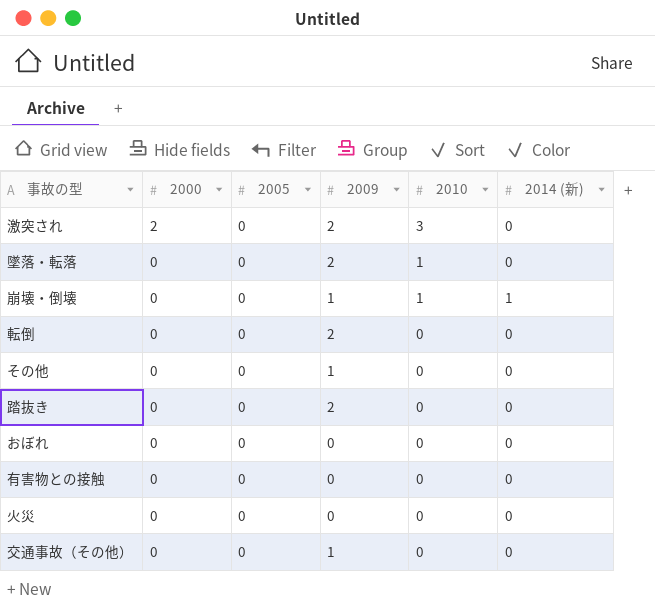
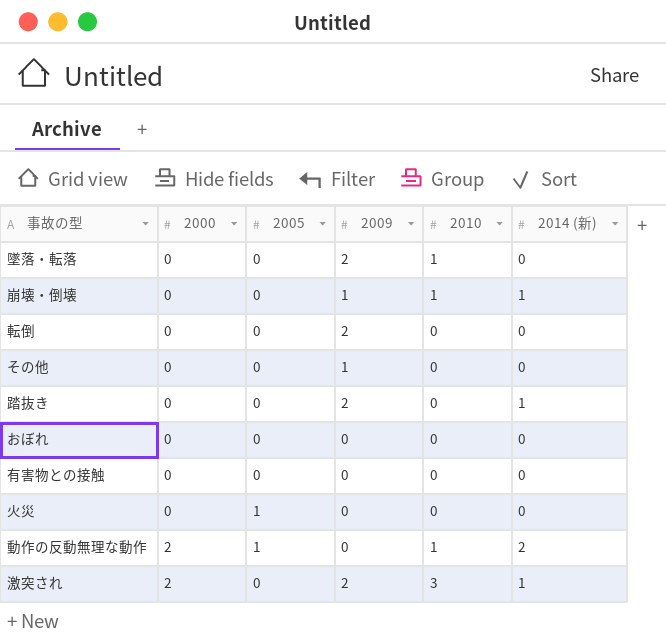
row order: 2000 descending -> 2000 ascending
row 交通事故（その他）: 0 | 0 | 1 | 0 | 0 -> none
踏抜き | 2014 (新): 0 -> 1
火災 | 2005: 0 -> 1
row 動作の反動無理な動作: none -> 2 | 1 | 0 | 1 | 2
激突され | 2014 (新): 0 -> 1

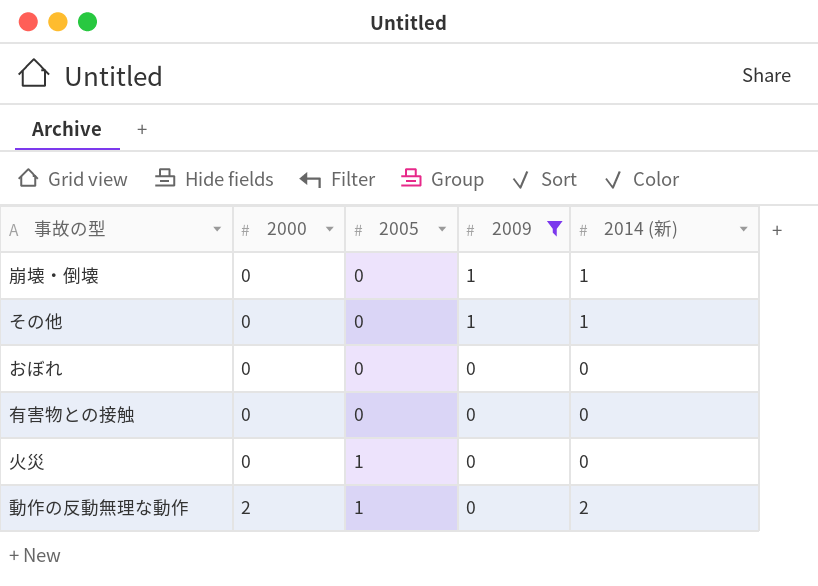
filter: none -> 2009 != 2
column 2010 | position: 5 -> none
その他 | 2014 (新): 0 -> 1

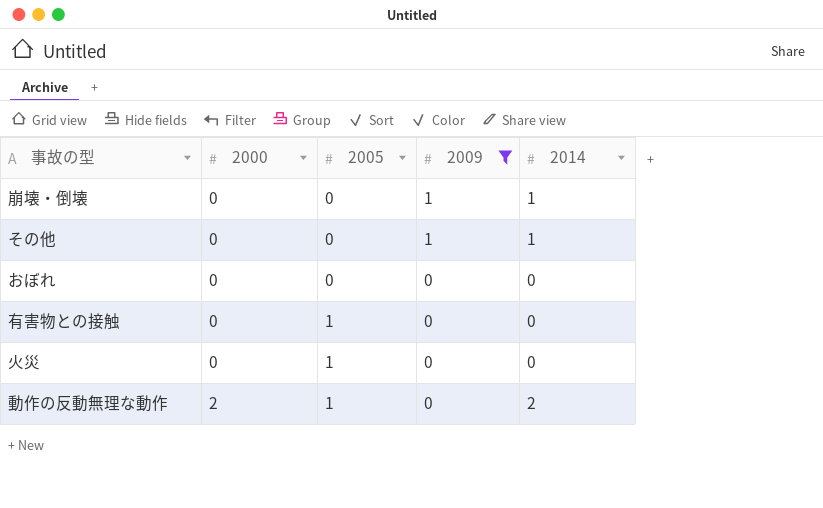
column name: 2014 (新) -> 2014
有害物との接触 | 2005: 0 -> 1

